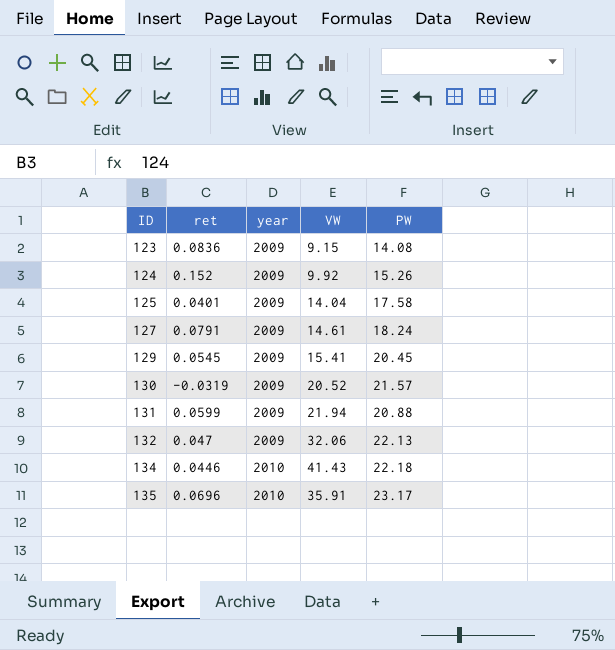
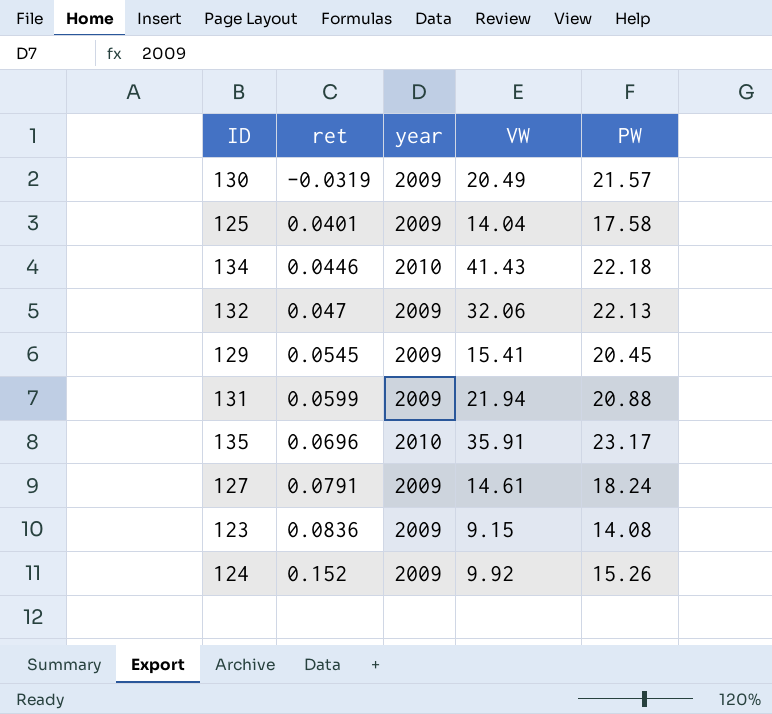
row order: ID ascending -> ret ascending
130 | VW: 20.52 -> 20.49

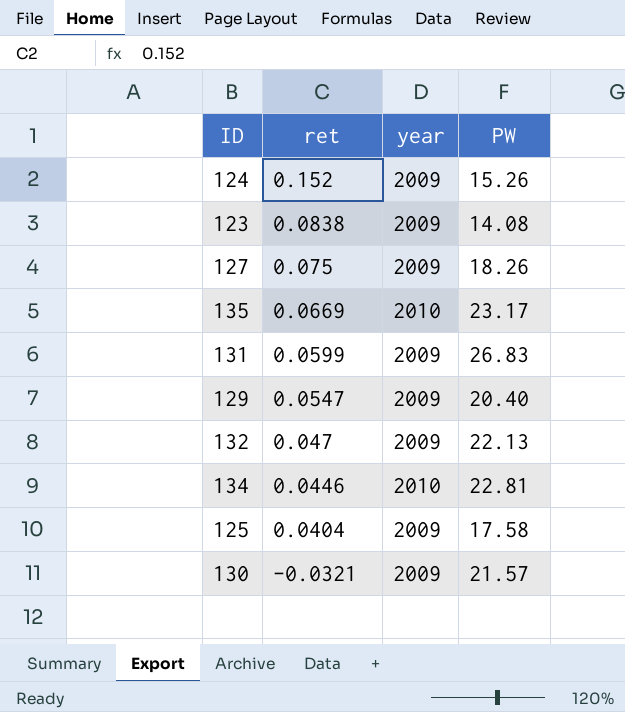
row order: ret ascending -> ret descending
column VW | position: 4 -> none
123 | ret: 0.0836 -> 0.0838
127 | ret: 0.0791 -> 0.075
127 | PW: 18.24 -> 18.26
135 | ret: 0.0696 -> 0.0669
131 | PW: 20.88 -> 26.83
129 | ret: 0.0545 -> 0.0547
129 | PW: 20.45 -> 20.40
134 | PW: 22.18 -> 22.81
125 | ret: 0.0401 -> 0.0404
130 | ret: -0.0319 -> -0.0321

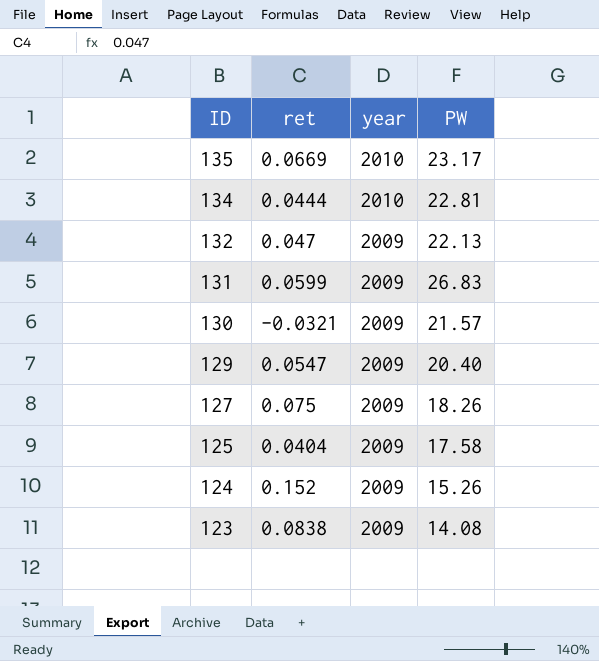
row order: ret descending -> ID descending
134 | ret: 0.0446 -> 0.0444

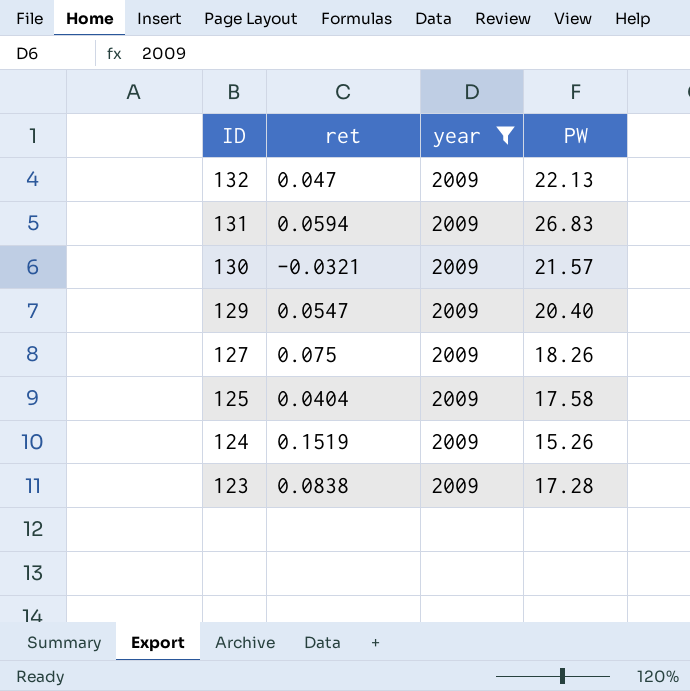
filter: none -> year = 2009
131 | ret: 0.0599 -> 0.0594
124 | ret: 0.152 -> 0.1519
123 | PW: 14.08 -> 17.28

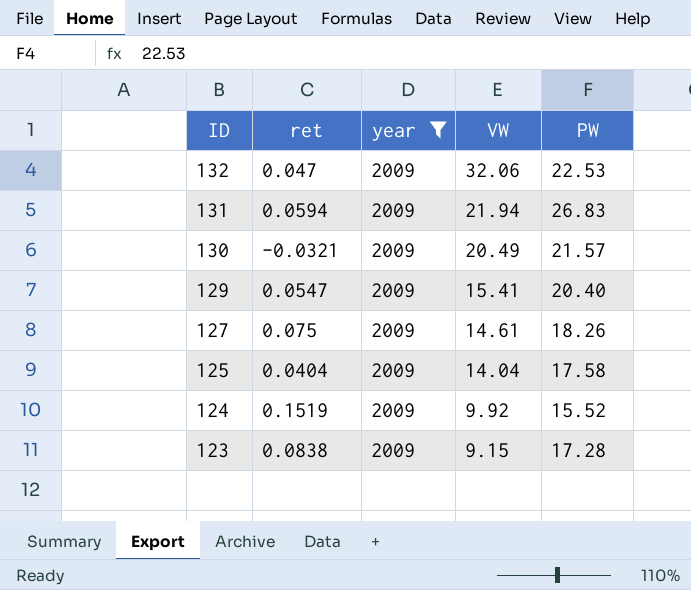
column VW | position: none -> 4
132 | PW: 22.13 -> 22.53
124 | PW: 15.26 -> 15.52

